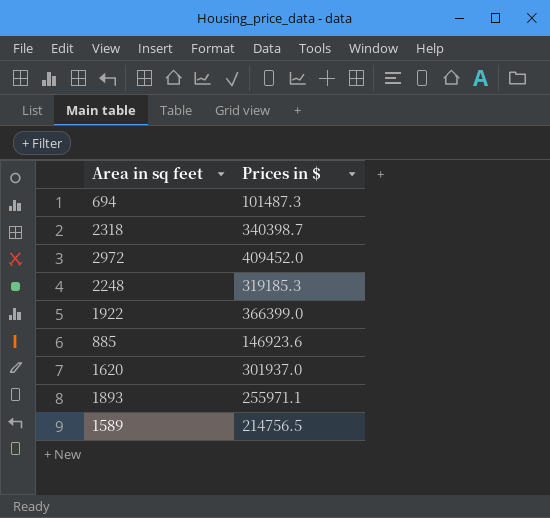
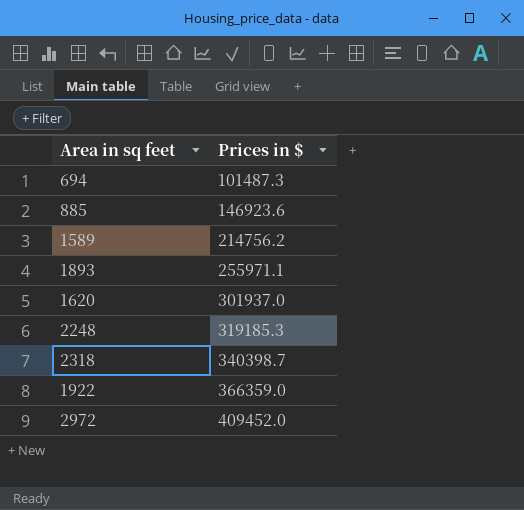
row order: none -> Prices in $ ascending
1589 | Prices in $: 214756.5 -> 214756.2
1922 | Prices in $: 366399.0 -> 366359.0

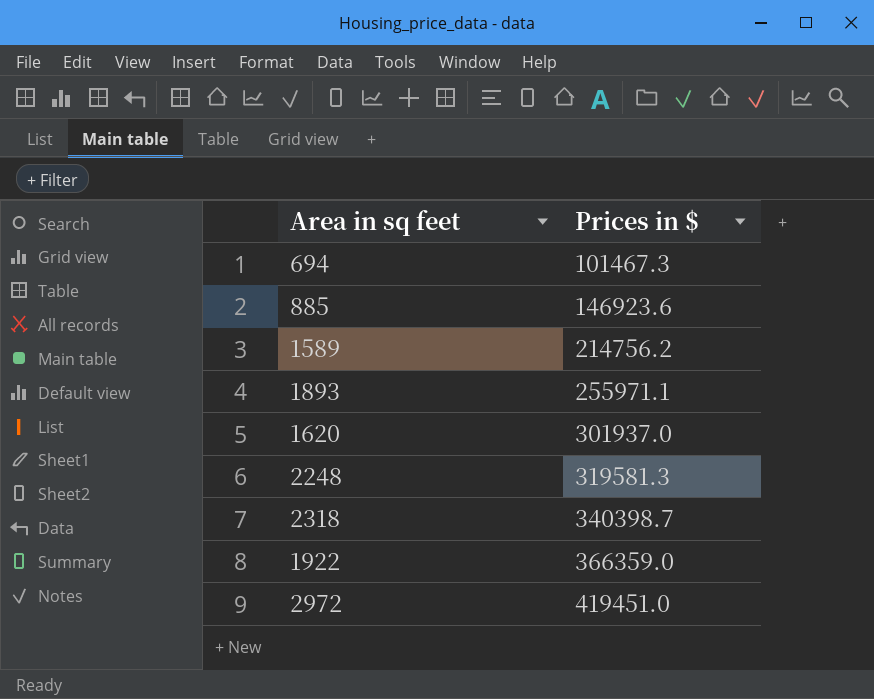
694 | Prices in $: 101487.3 -> 101467.3
2248 | Prices in $: 319185.3 -> 319581.3
2972 | Prices in $: 409452.0 -> 419451.0

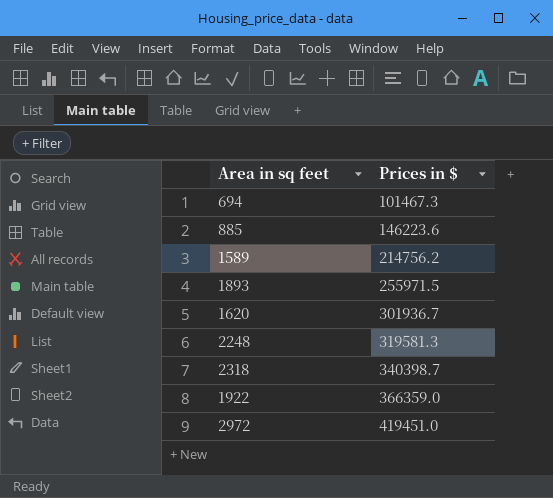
885 | Prices in $: 146923.6 -> 146223.6
1893 | Prices in $: 255971.1 -> 255971.5
1620 | Prices in $: 301937.0 -> 301936.7

